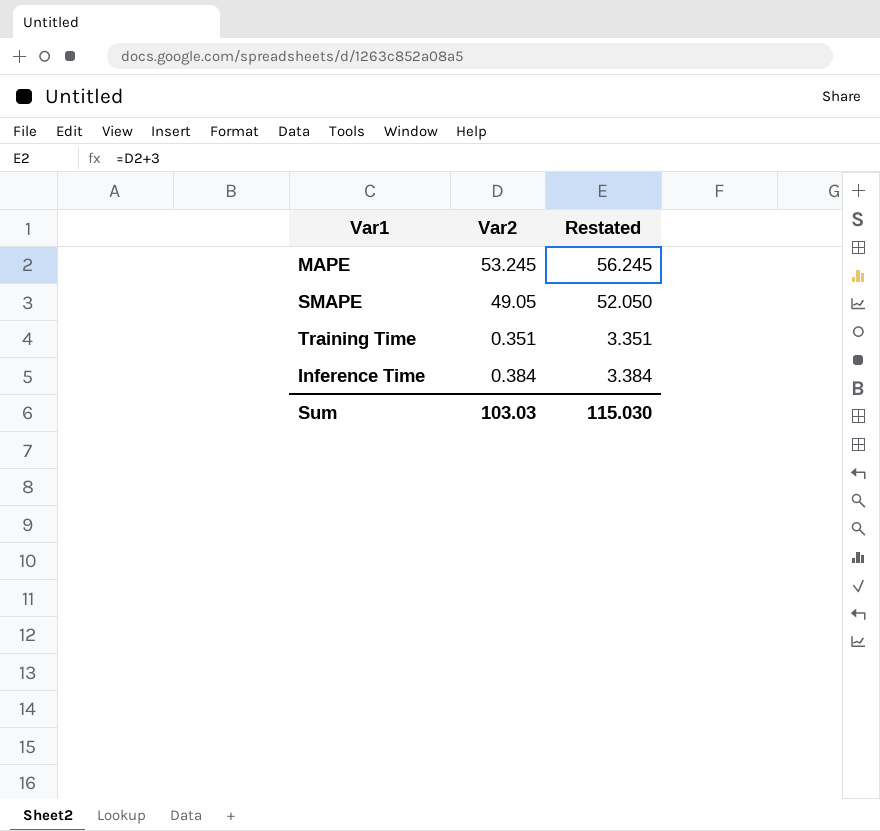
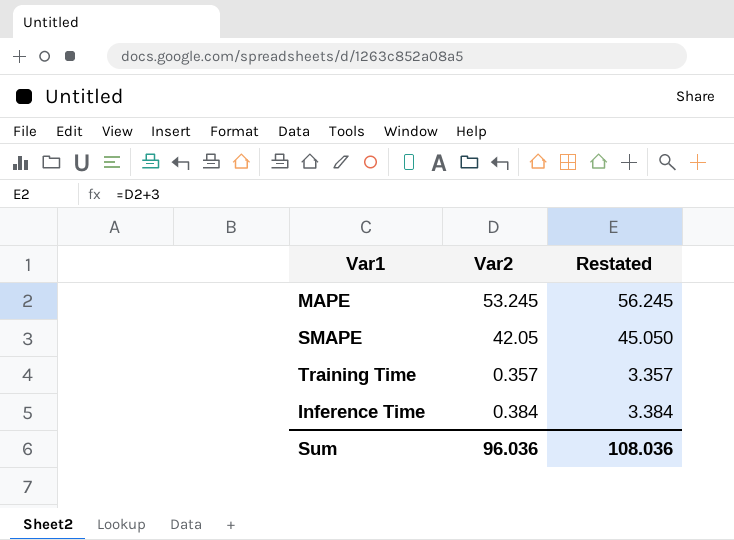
SMAPE | Var2: 49.05 -> 42.05
SMAPE | Restated: 52.050 -> 45.050
Training Time | Var2: 0.351 -> 0.357
Training Time | Restated: 3.351 -> 3.357
Sum | Var2: 103.03 -> 96.036
Sum | Restated: 115.030 -> 108.036

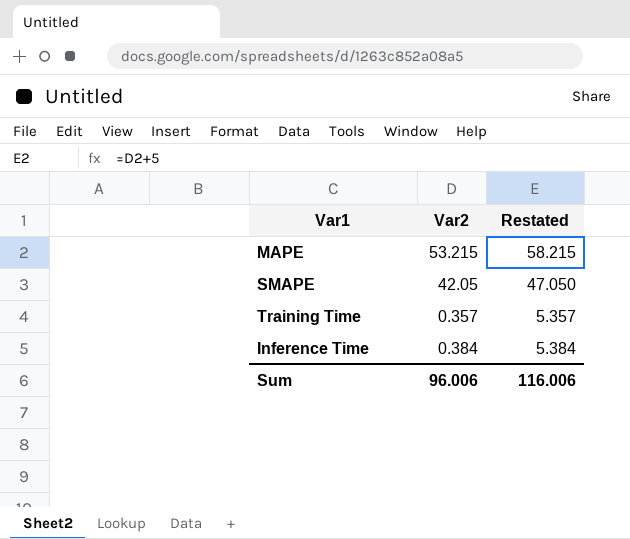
column Restated | formula: [Var2] + 3 -> [Var2] + 5
MAPE | Var2: 53.245 -> 53.215
Sum | Var2: 96.036 -> 96.006
Sum | Restated: 108.036 -> 116.006

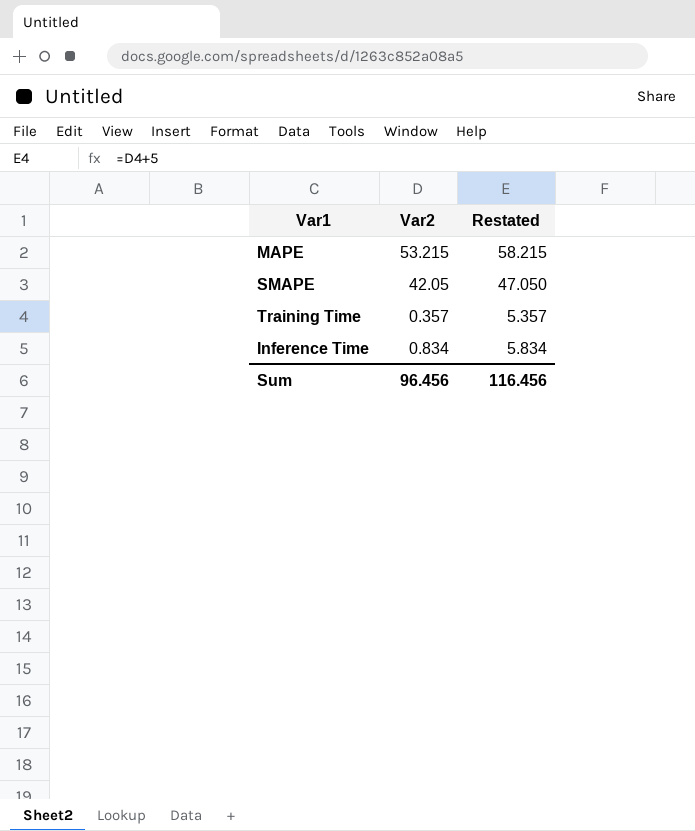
Inference Time | Var2: 0.384 -> 0.834
Inference Time | Restated: 5.384 -> 5.834
Sum | Var2: 96.006 -> 96.456
Sum | Restated: 116.006 -> 116.456

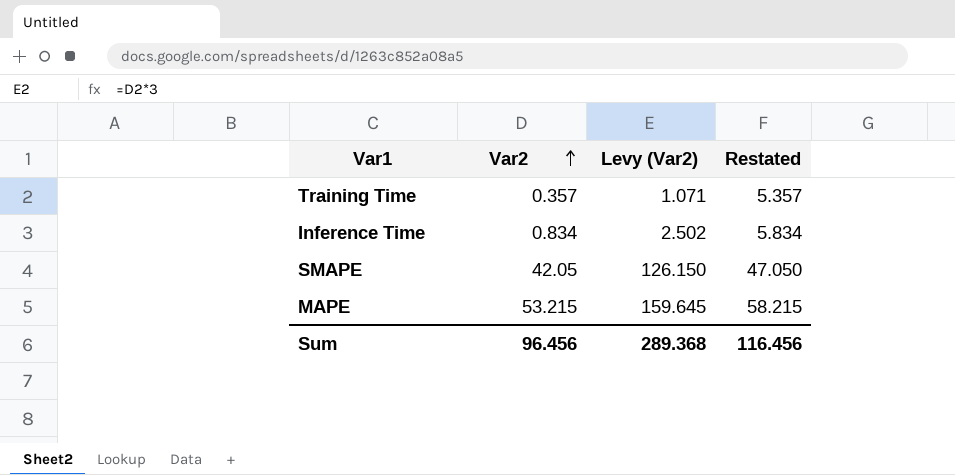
row order: none -> Var2 ascending
column Levy (Var2) | formula: none -> [Var2] * 3

